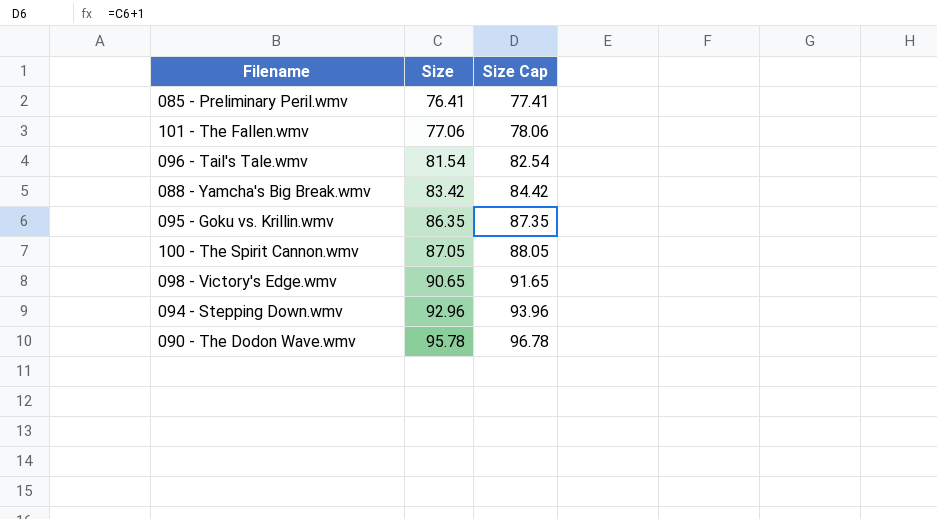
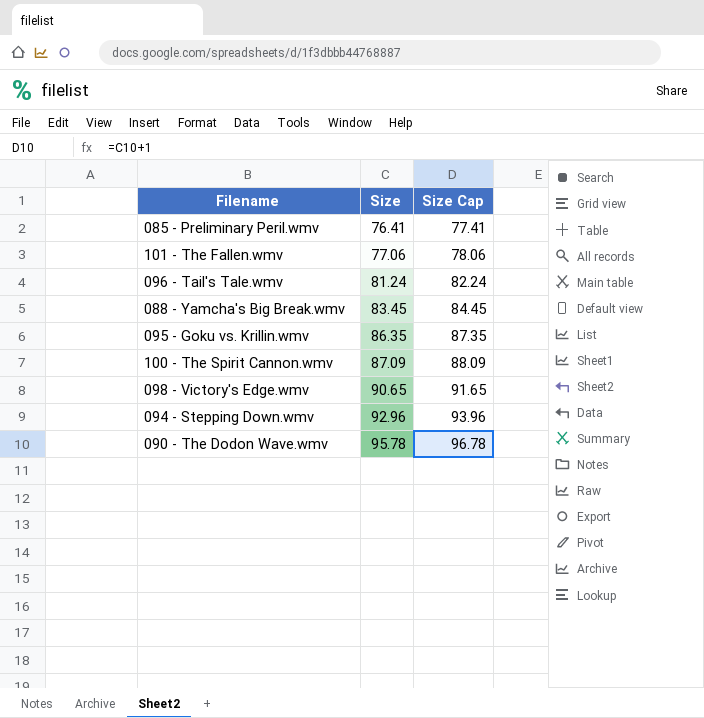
096 - Tail's Tale.wmv | Size: 81.54 -> 81.24
096 - Tail's Tale.wmv | Size Cap: 82.54 -> 82.24
088 - Yamcha's Big Break.wmv | Size: 83.42 -> 83.45
088 - Yamcha's Big Break.wmv | Size Cap: 84.42 -> 84.45
100 - The Spirit Cannon.wmv | Size: 87.05 -> 87.09
100 - The Spirit Cannon.wmv | Size Cap: 88.05 -> 88.09

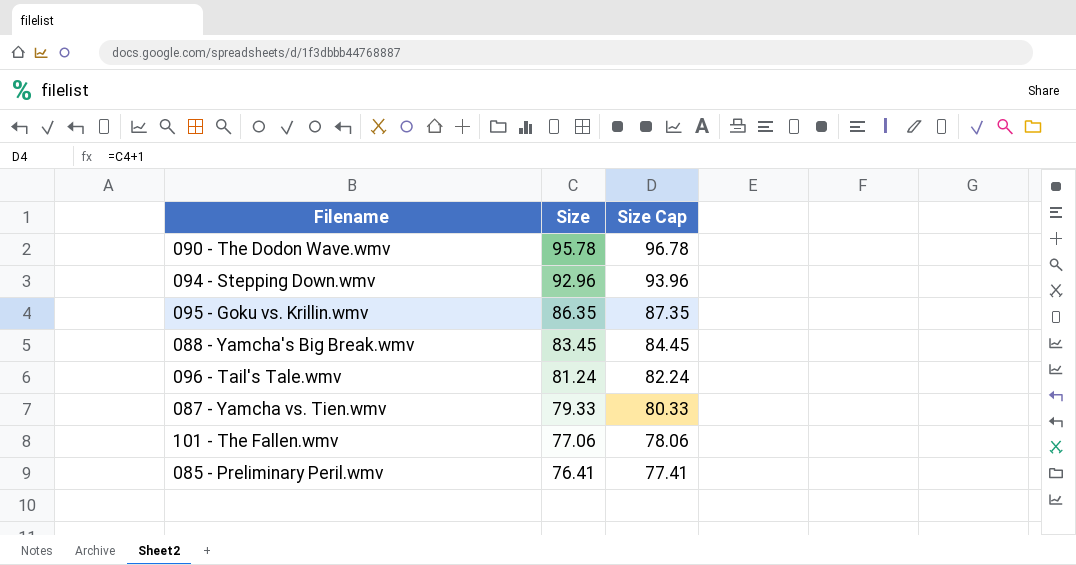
row order: Size ascending -> Size descending
row 100 - The Spirit Cannon.wmv: 87.09 | 88.09 -> none
row 098 - Victory's Edge.wmv: 90.65 | 91.65 -> none
row 087 - Yamcha vs. Tien.wmv: none -> 79.33 | 80.33

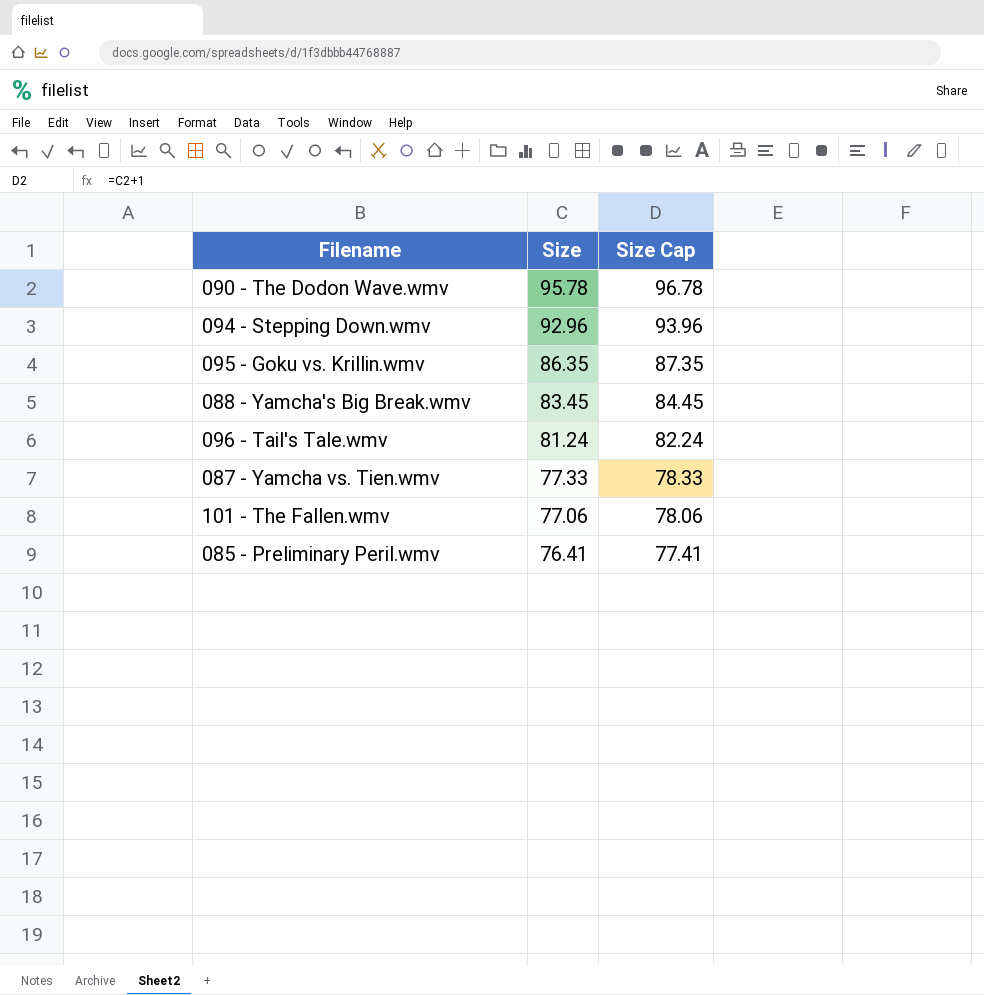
087 - Yamcha vs. Tien.wmv | Size: 79.33 -> 77.33
087 - Yamcha vs. Tien.wmv | Size Cap: 80.33 -> 78.33

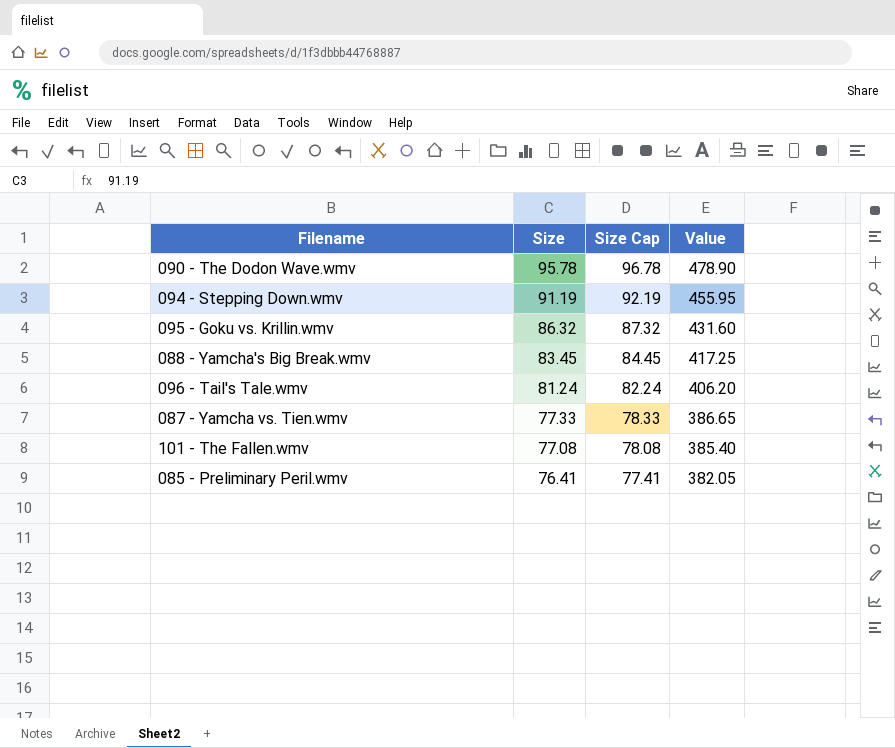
column Value | formula: none -> [Size] * 5
094 - Stepping Down.wmv | Size: 92.96 -> 91.19
094 - Stepping Down.wmv | Size Cap: 93.96 -> 92.19
095 - Goku vs. Krillin.wmv | Size: 86.35 -> 86.32
095 - Goku vs. Krillin.wmv | Size Cap: 87.35 -> 87.32
101 - The Fallen.wmv | Size: 77.06 -> 77.08
101 - The Fallen.wmv | Size Cap: 78.06 -> 78.08

